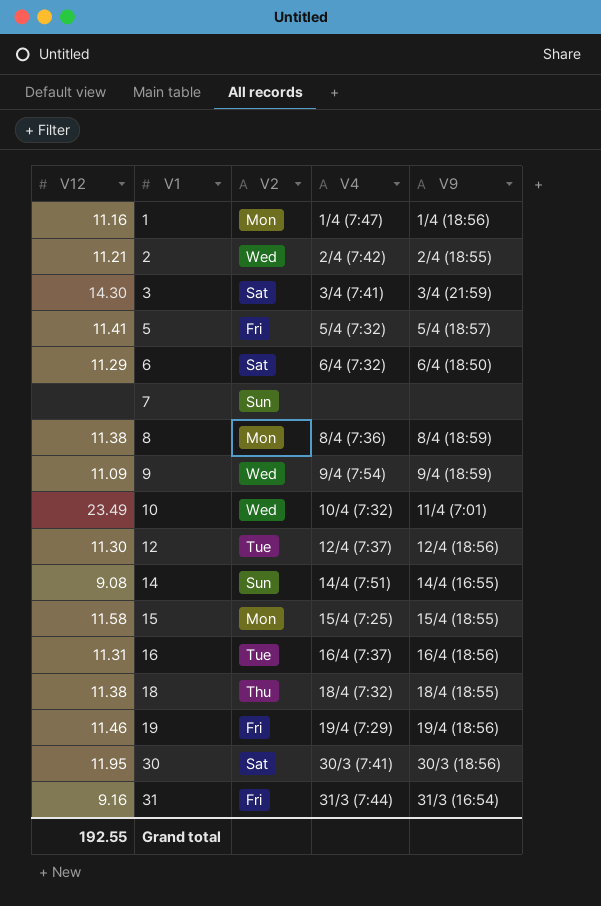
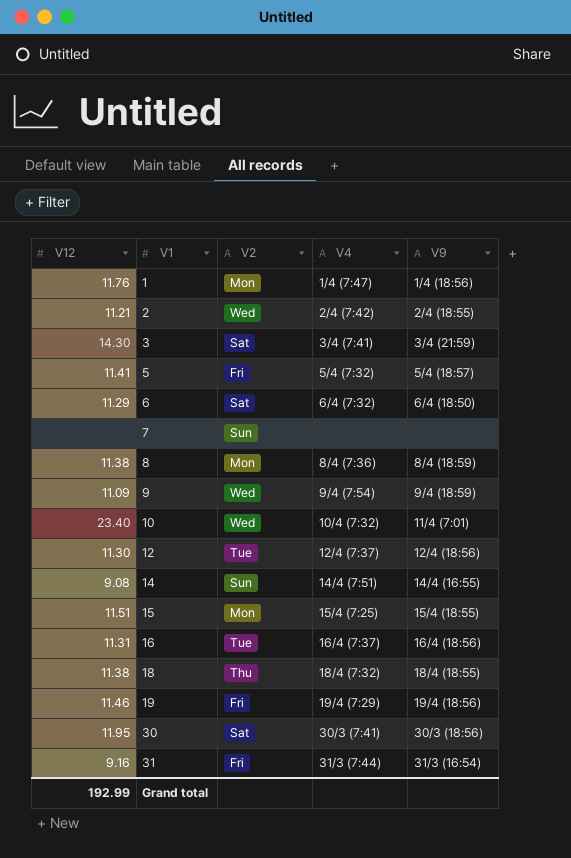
1 | V12: 11.16 -> 11.76
10 | V12: 23.49 -> 23.40
15 | V12: 11.58 -> 11.51
Grand total | V12: 192.55 -> 192.99

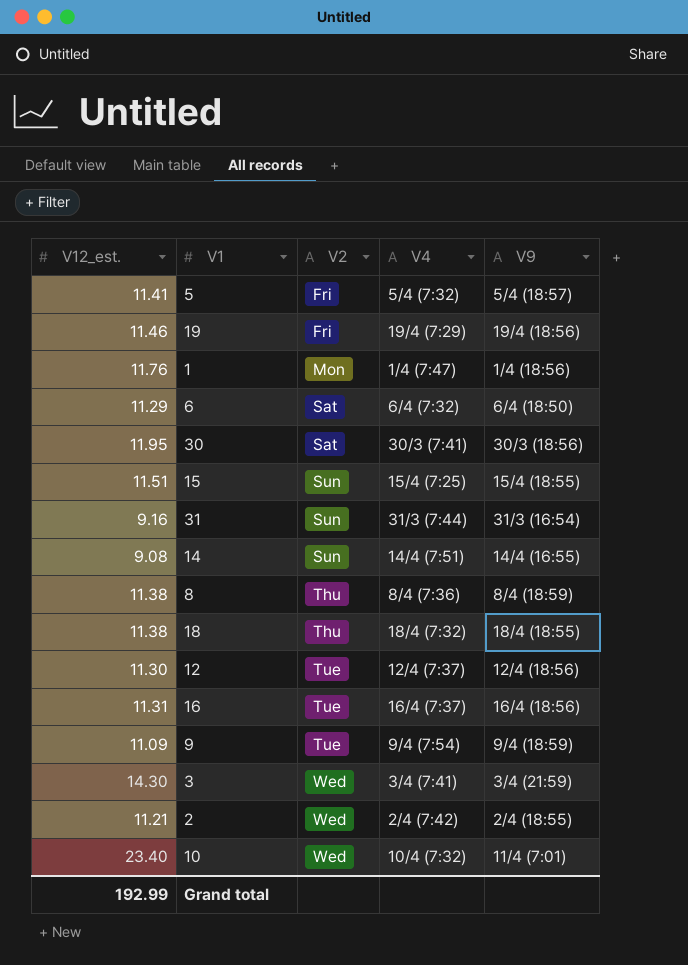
row order: V1 ascending -> V2 ascending
column name: V12 -> V12_est.
row 7: none | Sun | none | none -> none
15 | V2: Mon -> Sun
31 | V2: Fri -> Sun
8 | V2: Mon -> Thu
9 | V2: Wed -> Tue
3 | V2: Sat -> Wed

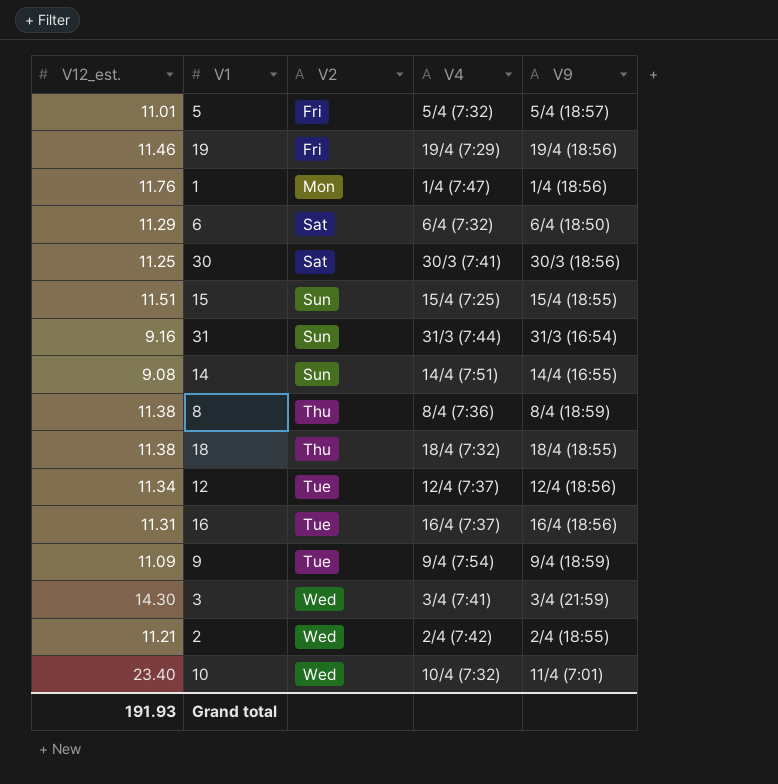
5 | V12_est.: 11.41 -> 11.01
30 | V12_est.: 11.95 -> 11.25
12 | V12_est.: 11.30 -> 11.34
Grand total | V12_est.: 192.99 -> 191.93

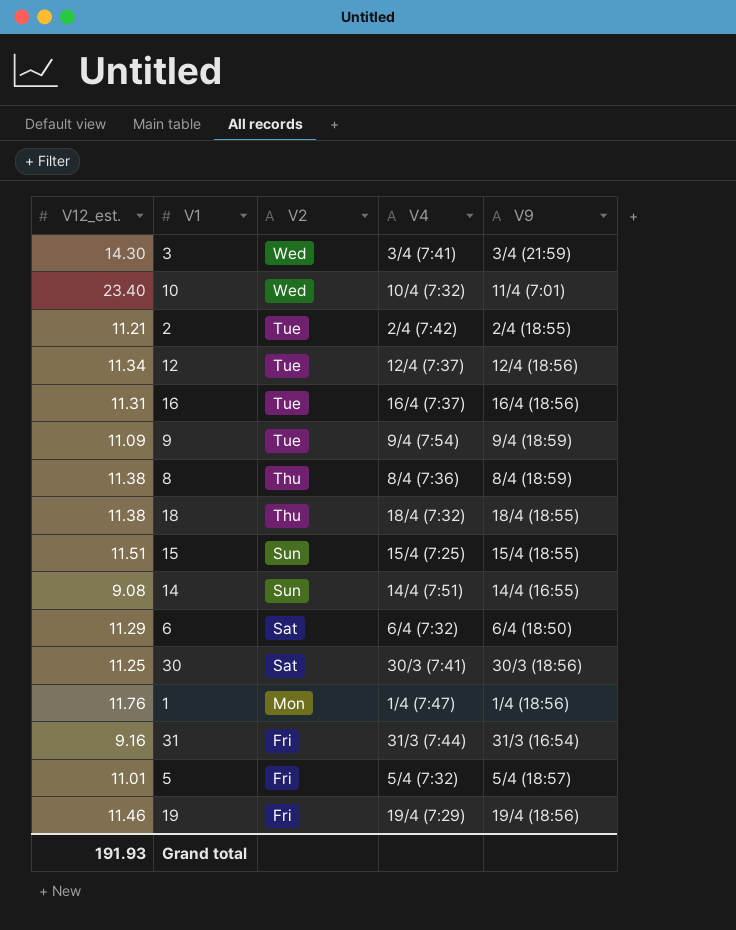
row order: V2 ascending -> V2 descending
2 | V2: Wed -> Tue
31 | V2: Sun -> Fri

